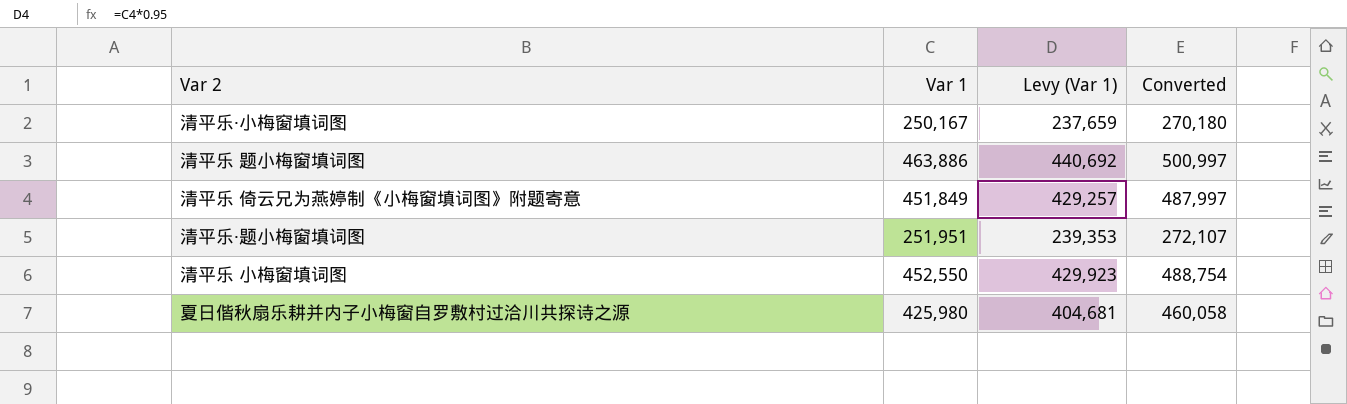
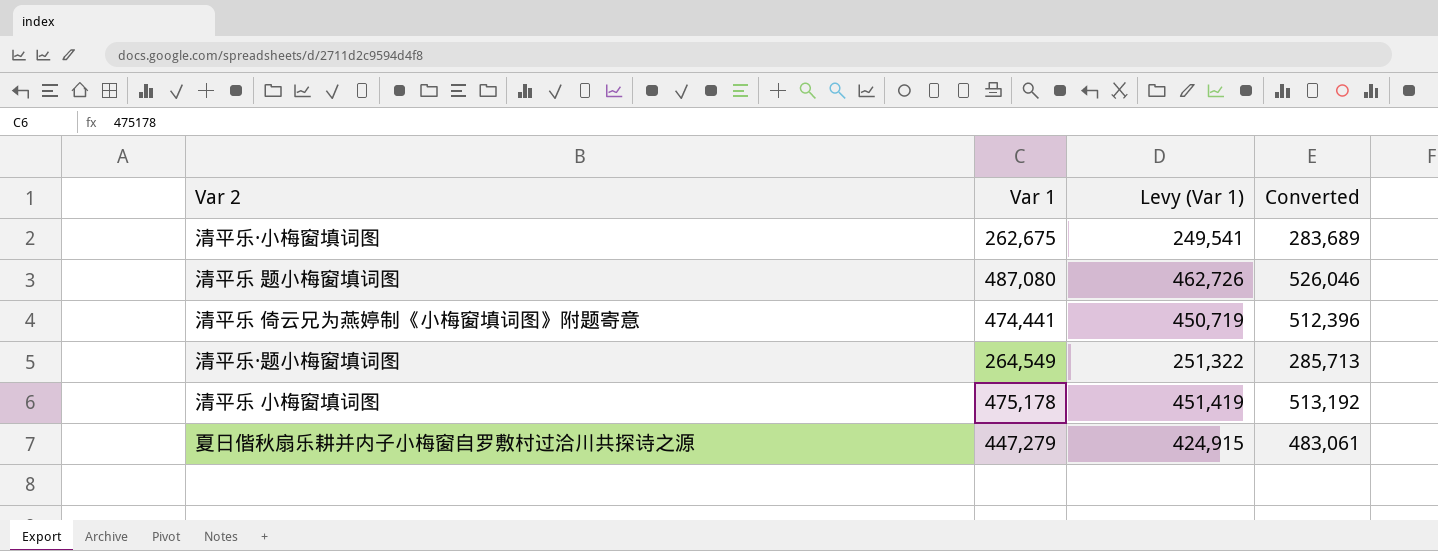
清平乐·小梅窗填词图 | Var 1: 250,167 -> 262,675
清平乐·小梅窗填词图 | Levy (Var 1): 237,659 -> 249,541
清平乐·小梅窗填词图 | Converted: 270,180 -> 283,689
清平乐 题小梅窗填词图 | Var 1: 463,886 -> 487,080
清平乐 题小梅窗填词图 | Levy (Var 1): 440,692 -> 462,726
清平乐 题小梅窗填词图 | Converted: 500,997 -> 526,046
清平乐 倚云兄为燕婷制《小梅窗填词图》附题寄意 | Var 1: 451,849 -> 474,441
清平乐 倚云兄为燕婷制《小梅窗填词图》附题寄意 | Levy (Var 1): 429,257 -> 450,719
清平乐 倚云兄为燕婷制《小梅窗填词图》附题寄意 | Converted: 487,997 -> 512,396
清平乐·题小梅窗填词图 | Var 1: 251,951 -> 264,549
清平乐·题小梅窗填词图 | Levy (Var 1): 239,353 -> 251,322
清平乐·题小梅窗填词图 | Converted: 272,107 -> 285,713
清平乐 小梅窗填词图 | Var 1: 452,550 -> 475,178
清平乐 小梅窗填词图 | Levy (Var 1): 429,923 -> 451,419
清平乐 小梅窗填词图 | Converted: 488,754 -> 513,192
夏日偕秋扇乐耕并内子小梅窗自罗敷村过洽川共探诗之源 | Var 1: 425,980 -> 447,279
夏日偕秋扇乐耕并内子小梅窗自罗敷村过洽川共探诗之源 | Levy (Var 1): 404,681 -> 424,915
夏日偕秋扇乐耕并内子小梅窗自罗敷村过洽川共探诗之源 | Converted: 460,058 -> 483,061

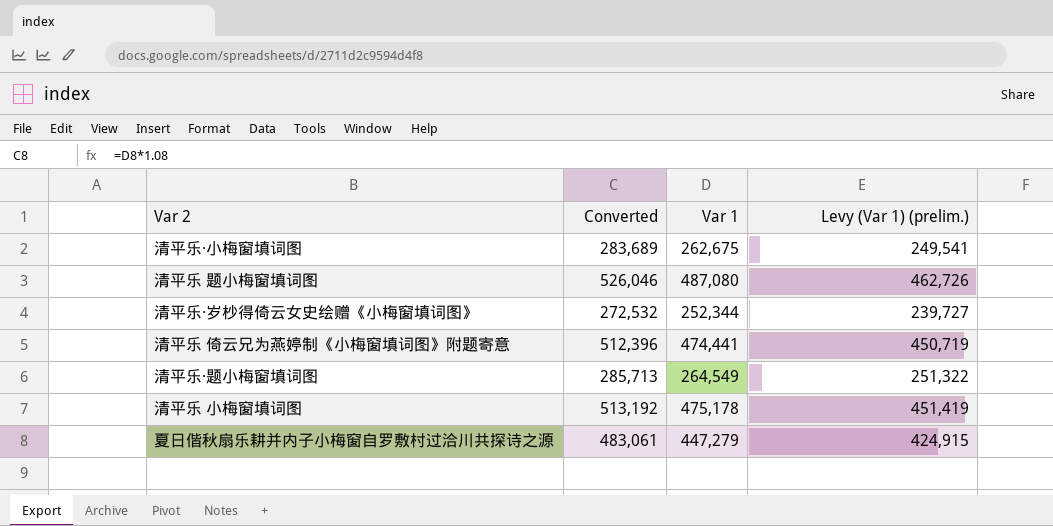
column Converted | position: 4 -> 2
column name: Levy (Var 1) -> Levy (Var 1) (prelim.)
row 清平乐·岁杪得倚云女史绘赠《小梅窗填词图》: none -> 272,532 | 252,344 | 239,727

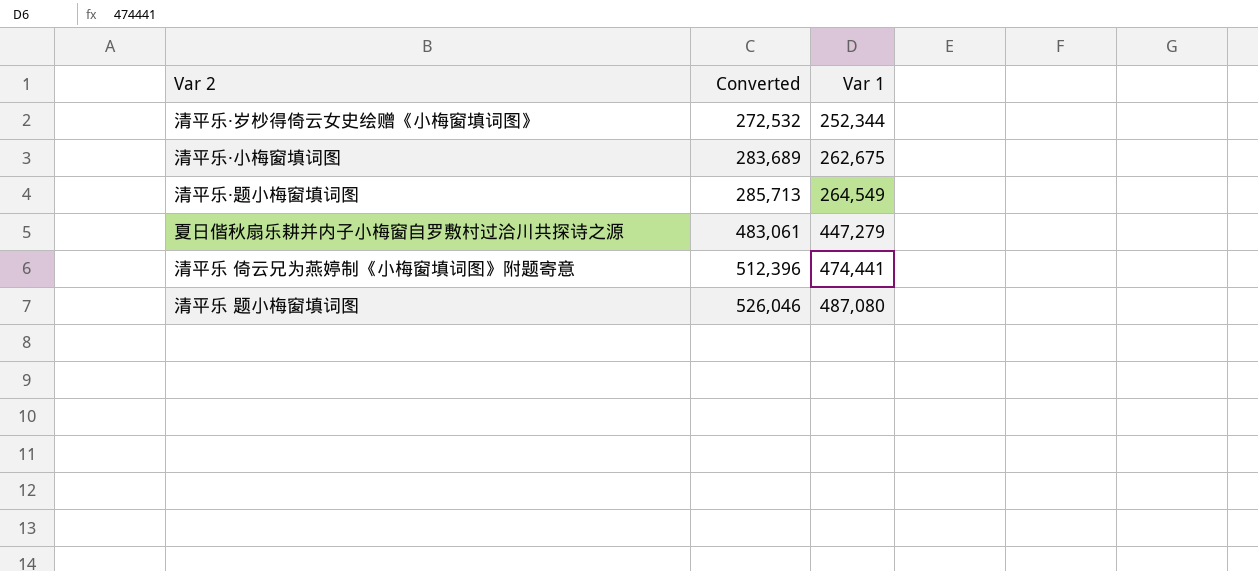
row order: none -> Converted ascending
column Levy (Var 1) (prelim.) | formula: [Var 1] * 0.95 -> none
row 清平乐 小梅窗填词图: 513,192 | 475,178 | 451,419 -> none

